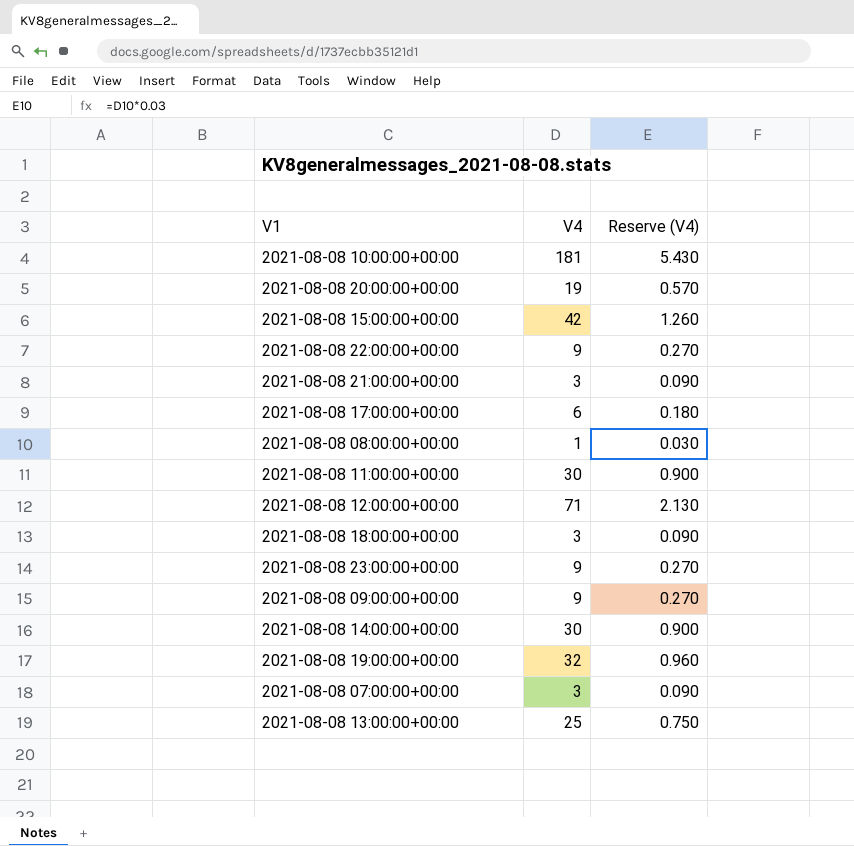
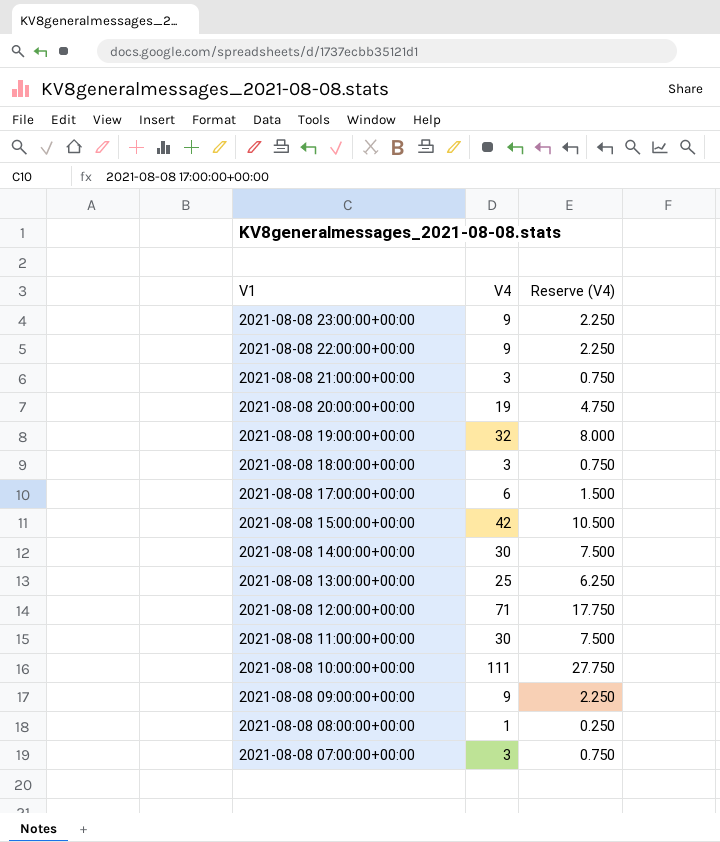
row order: none -> V1 descending
column Reserve (V4) | formula: [V4] * 0.03 -> [V4] * 0.25
2021-08-08 10:00:00+00:00 | V4: 181 -> 111

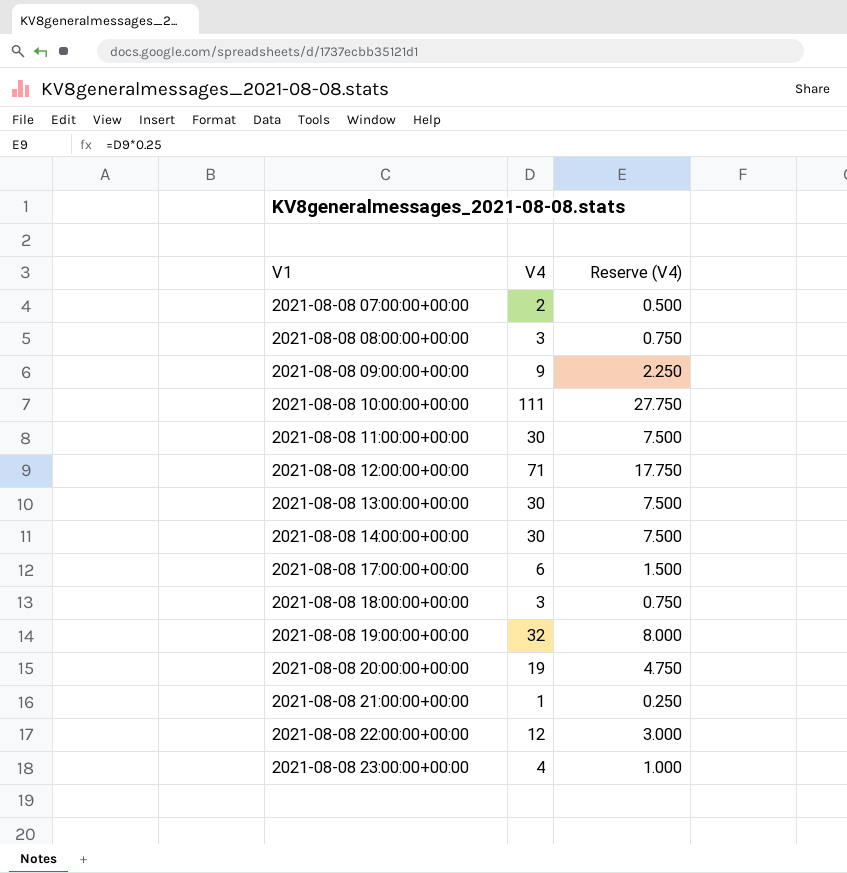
row order: V1 descending -> V1 ascending
row 2021-08-08 15:00:00+00:00: 42 | 10.500 -> none
2021-08-08 07:00:00+00:00 | V4: 3 -> 2
2021-08-08 07:00:00+00:00 | Reserve (V4): 0.750 -> 0.500
2021-08-08 08:00:00+00:00 | V4: 1 -> 3
2021-08-08 08:00:00+00:00 | Reserve (V4): 0.250 -> 0.750
2021-08-08 13:00:00+00:00 | V4: 25 -> 30
2021-08-08 13:00:00+00:00 | Reserve (V4): 6.250 -> 7.500
2021-08-08 21:00:00+00:00 | V4: 3 -> 1
2021-08-08 21:00:00+00:00 | Reserve (V4): 0.750 -> 0.250
2021-08-08 22:00:00+00:00 | V4: 9 -> 12
2021-08-08 22:00:00+00:00 | Reserve (V4): 2.250 -> 3.000
2021-08-08 23:00:00+00:00 | V4: 9 -> 4
2021-08-08 23:00:00+00:00 | Reserve (V4): 2.250 -> 1.000

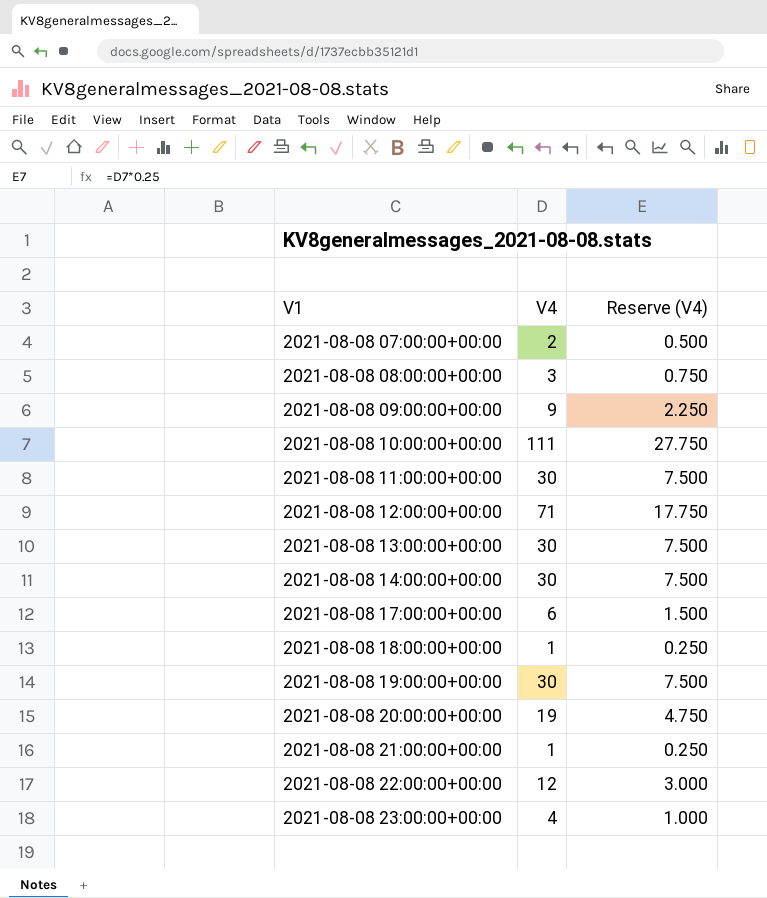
2021-08-08 18:00:00+00:00 | V4: 3 -> 1
2021-08-08 18:00:00+00:00 | Reserve (V4): 0.750 -> 0.250
2021-08-08 19:00:00+00:00 | V4: 32 -> 30
2021-08-08 19:00:00+00:00 | Reserve (V4): 8.000 -> 7.500

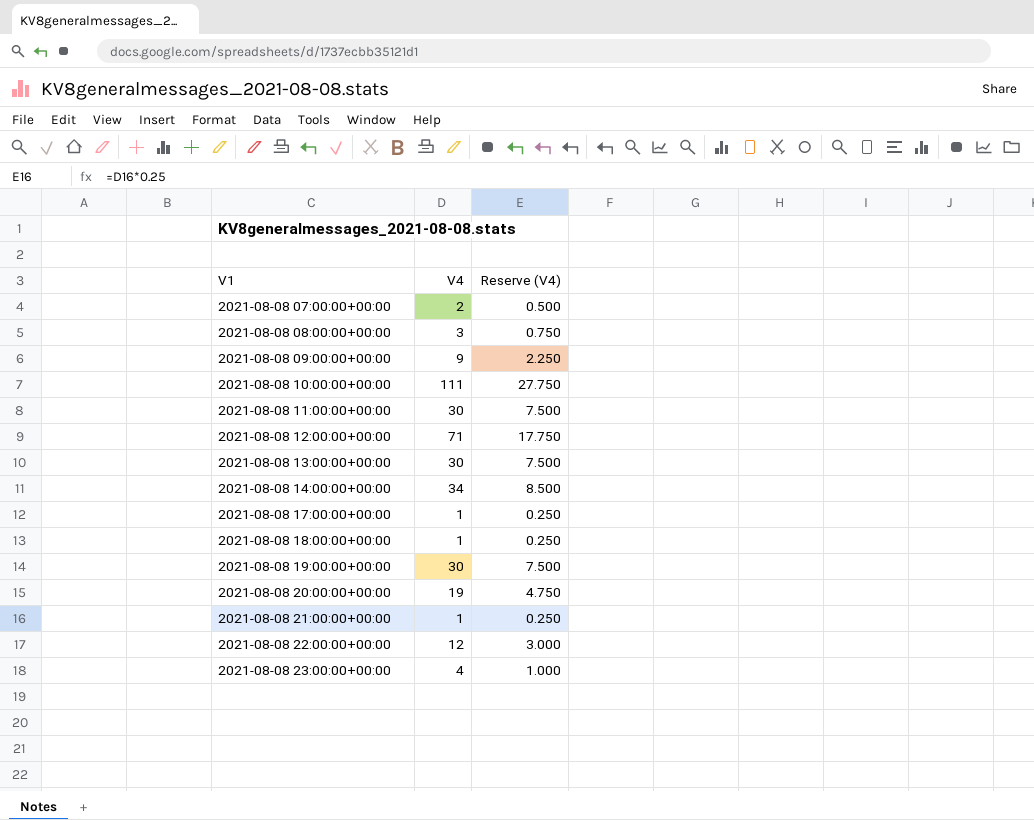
2021-08-08 14:00:00+00:00 | V4: 30 -> 34
2021-08-08 14:00:00+00:00 | Reserve (V4): 7.500 -> 8.500
2021-08-08 17:00:00+00:00 | V4: 6 -> 1
2021-08-08 17:00:00+00:00 | Reserve (V4): 1.500 -> 0.250

